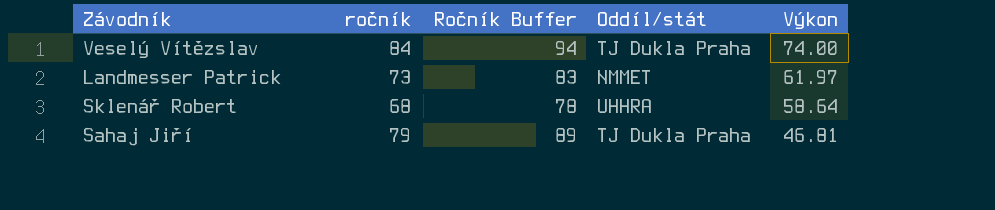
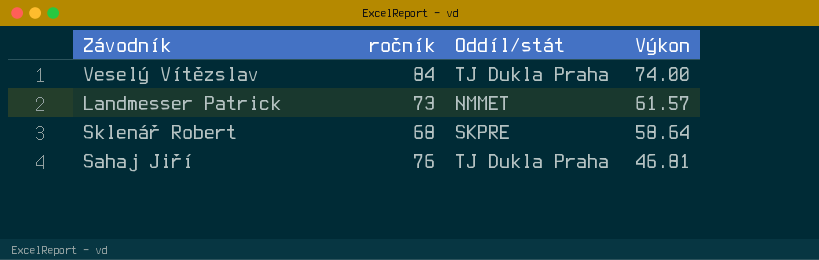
column Ročník Buffer | formula: [ročník] + 10 -> none
Landmesser Patrick | Výkon: 61.97 -> 61.57
Sklenář Robert | Oddíl/stát: UHHRA -> SKPRE
Sahaj Jiří | ročník: 79 -> 76

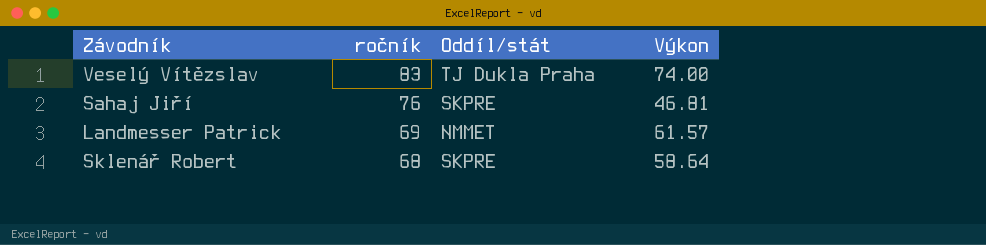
row order: Výkon descending -> ročník descending
Veselý Vítězslav | ročník: 84 -> 83
Sahaj Jiří | Oddíl/stát: TJ Dukla Praha -> SKPRE
Landmesser Patrick | ročník: 73 -> 69

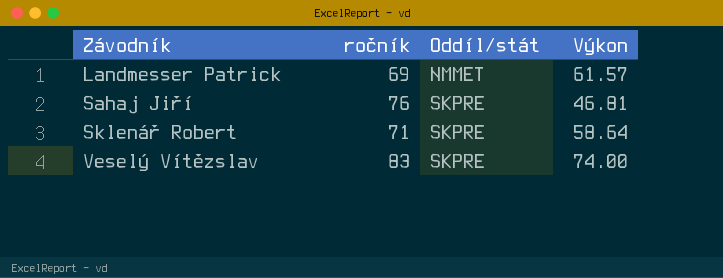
row order: ročník descending -> Závodník ascending
Sklenář Robert | ročník: 68 -> 71
Veselý Vítězslav | Oddíl/stát: TJ Dukla Praha -> SKPRE

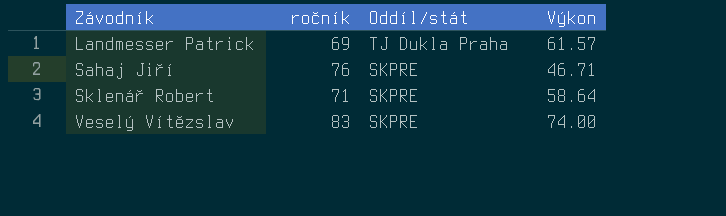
Landmesser Patrick | Oddíl/stát: NMMET -> TJ Dukla Praha
Sahaj Jiří | Výkon: 46.81 -> 46.71

